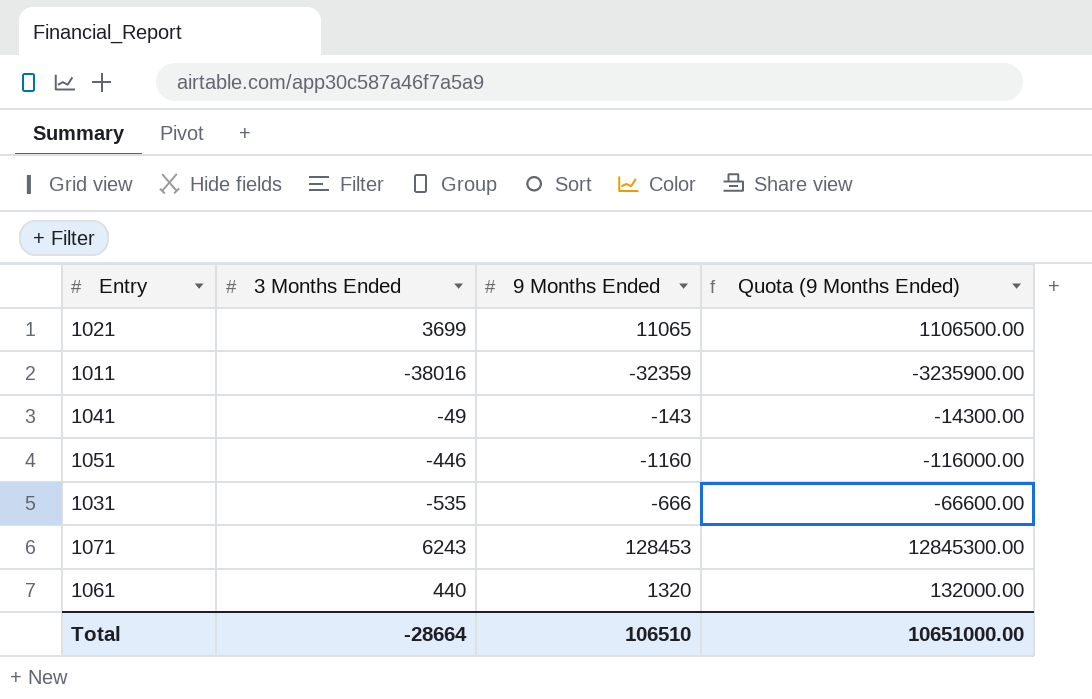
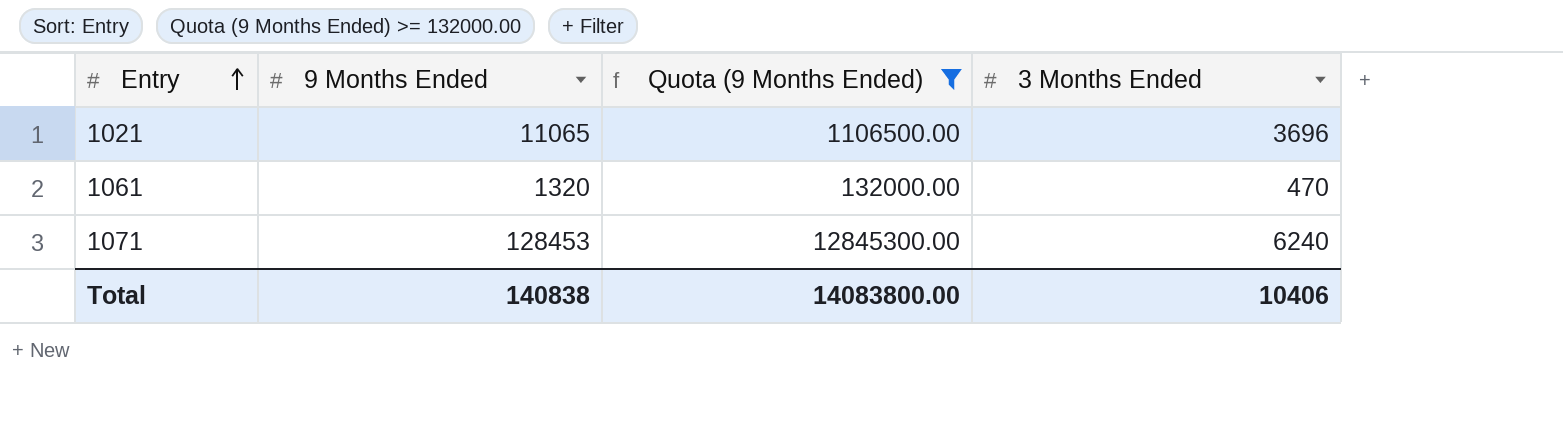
filter: none -> Quota (9 Months Ended) >= 132000.00
row order: none -> Entry ascending
column 3 Months Ended | position: 2 -> 4
1021 | 3 Months Ended: 3699 -> 3696
1061 | 3 Months Ended: 440 -> 470
1071 | 3 Months Ended: 6243 -> 6240
Total | 9 Months Ended: 106510 -> 140838
Total | Quota (9 Months Ended): 10651000.00 -> 14083800.00
Total | 3 Months Ended: -28664 -> 10406

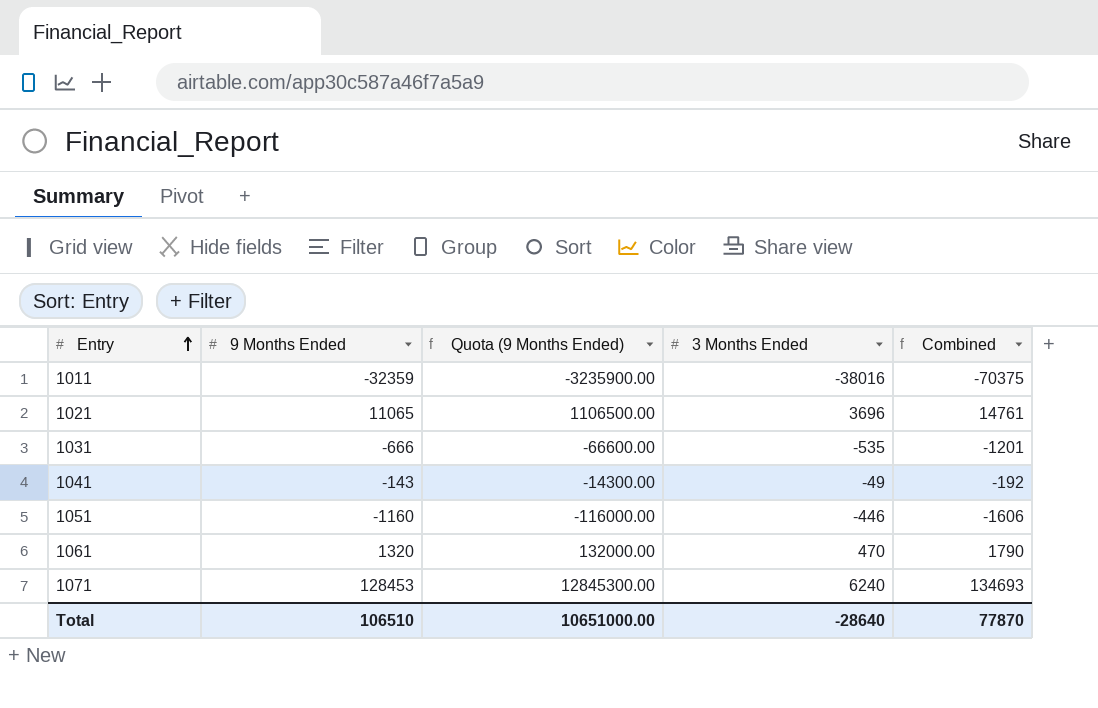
filter: Quota (9 Months Ended) >= 132000.00 -> none
column Combined | formula: none -> [9 Months Ended] + [3 Months Ended]
Total | 9 Months Ended: 140838 -> 106510
Total | Quota (9 Months Ended): 14083800.00 -> 10651000.00
Total | 3 Months Ended: 10406 -> -28640

